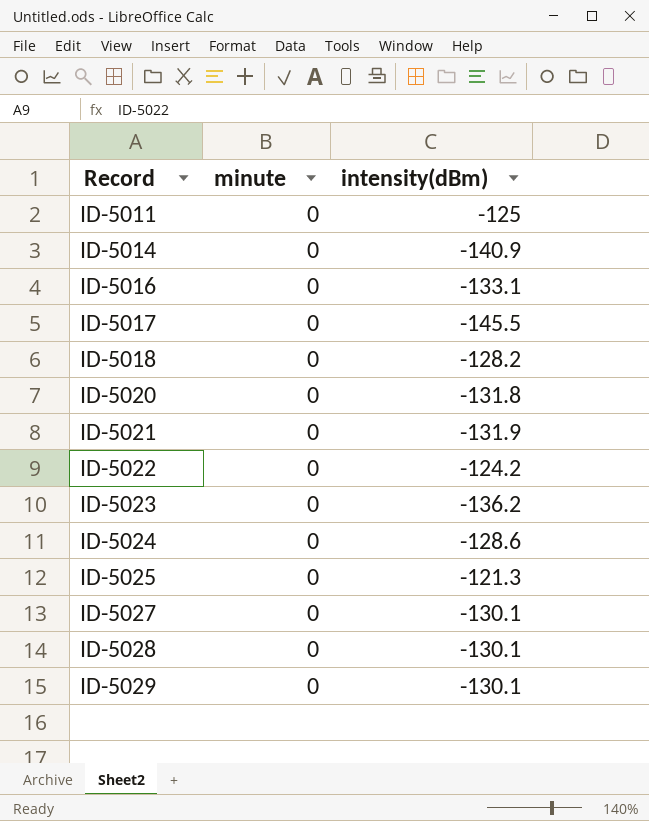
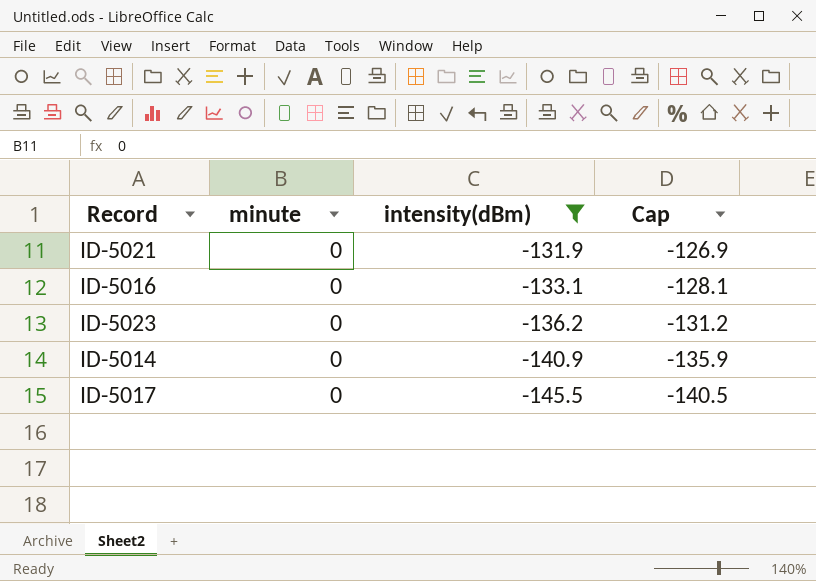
filter: none -> intensity(dBm) <= -131.9
row order: Record ascending -> intensity(dBm) descending
column Cap | formula: none -> [intensity(dBm)] + 5

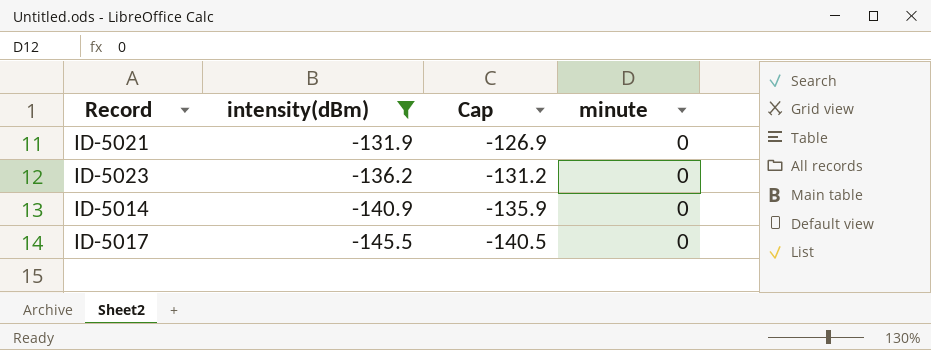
column minute | position: 2 -> 4
row ID-5016: 0 | -133.1 | -128.1 -> none

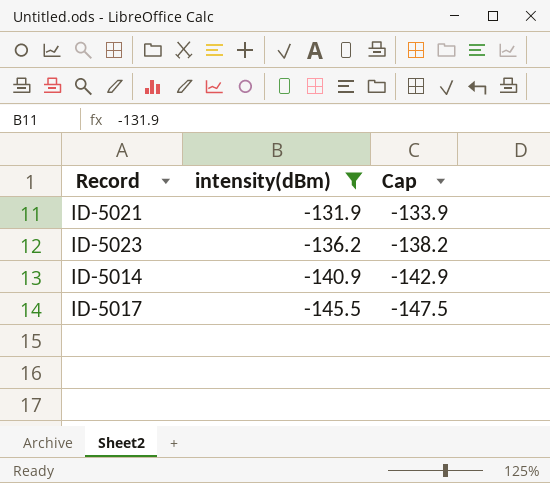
column minute | position: 4 -> none
column Cap | formula: [intensity(dBm)] + 5 -> [intensity(dBm)] - 2

